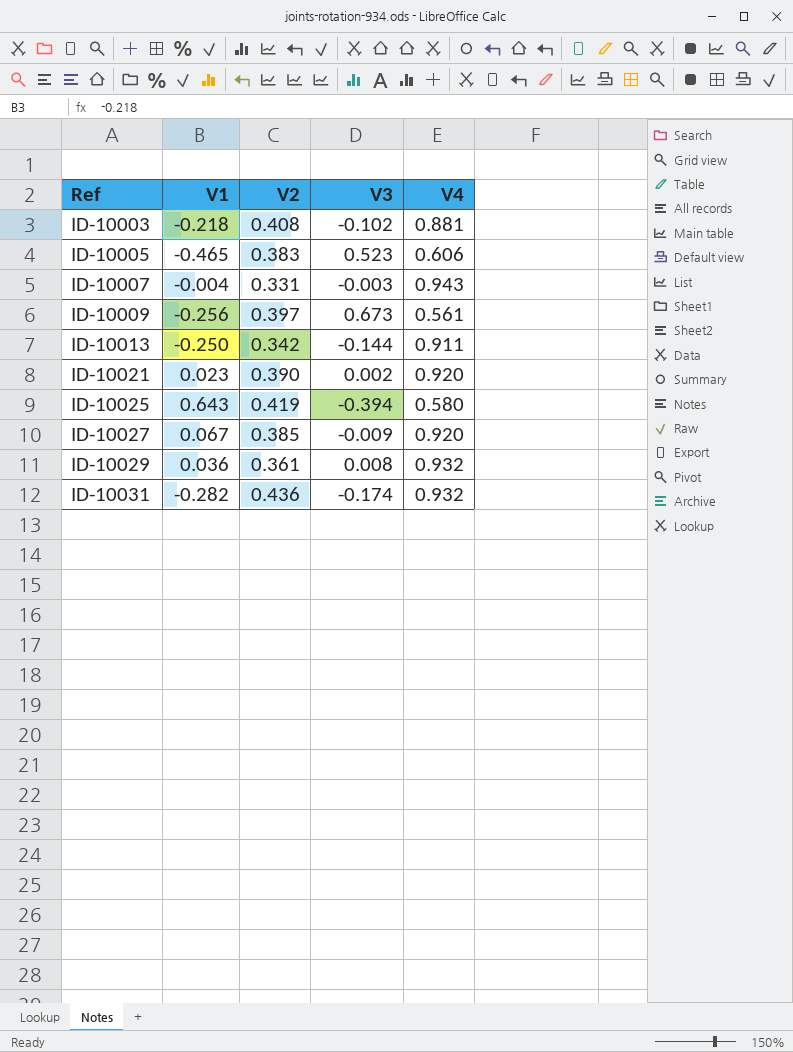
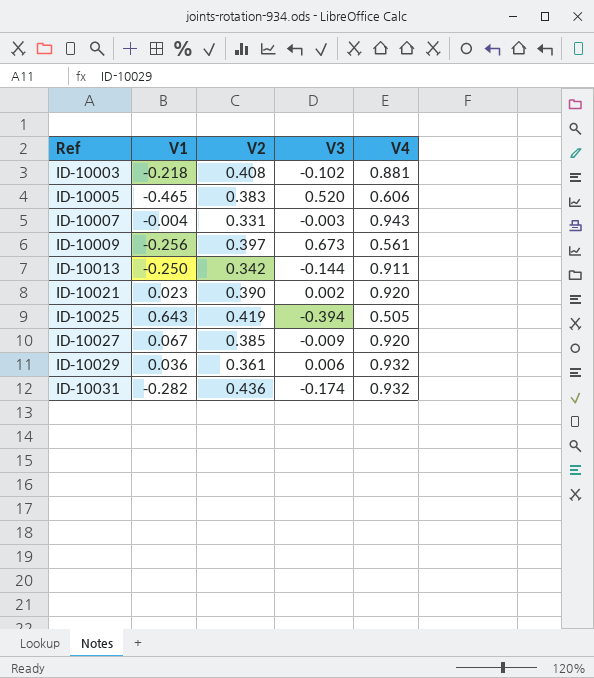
ID-10005 | V3: 0.523 -> 0.520
ID-10025 | V4: 0.580 -> 0.505
ID-10029 | V3: 0.008 -> 0.006

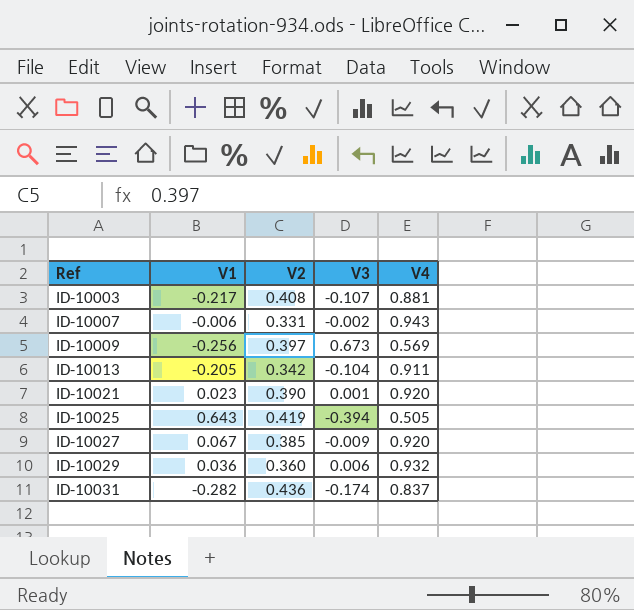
row ID-10005: -0.465 | 0.383 | 0.520 | 0.606 -> none
ID-10003 | V1: -0.218 -> -0.217
ID-10003 | V3: -0.102 -> -0.107
ID-10007 | V1: -0.004 -> -0.006
ID-10007 | V3: -0.003 -> -0.002
ID-10009 | V4: 0.561 -> 0.569
ID-10013 | V1: -0.250 -> -0.205
ID-10013 | V3: -0.144 -> -0.104
ID-10021 | V3: 0.002 -> 0.001
ID-10029 | V2: 0.361 -> 0.360
ID-10031 | V4: 0.932 -> 0.837

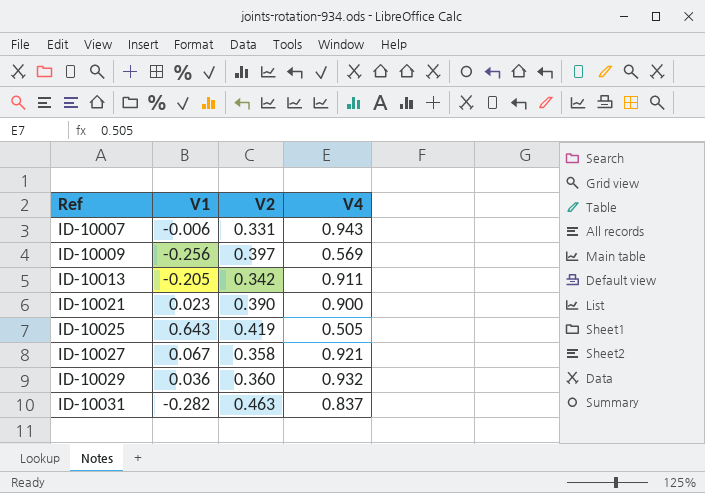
column V3 | position: 4 -> none
row ID-10003: -0.217 | 0.408 | -0.107 | 0.881 -> none
ID-10021 | V4: 0.920 -> 0.900
ID-10027 | V2: 0.385 -> 0.358
ID-10027 | V4: 0.920 -> 0.921
ID-10031 | V2: 0.436 -> 0.463

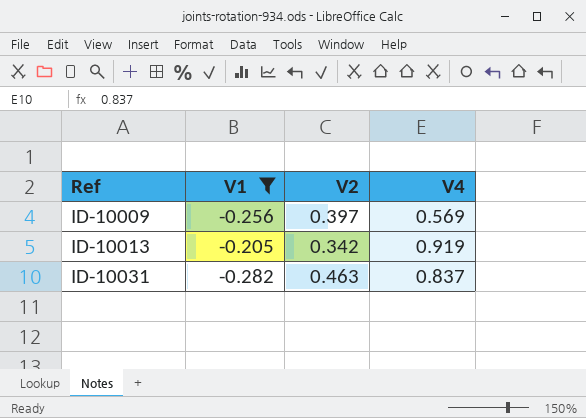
filter: none -> V1 <= -0.205
ID-10013 | V4: 0.911 -> 0.919

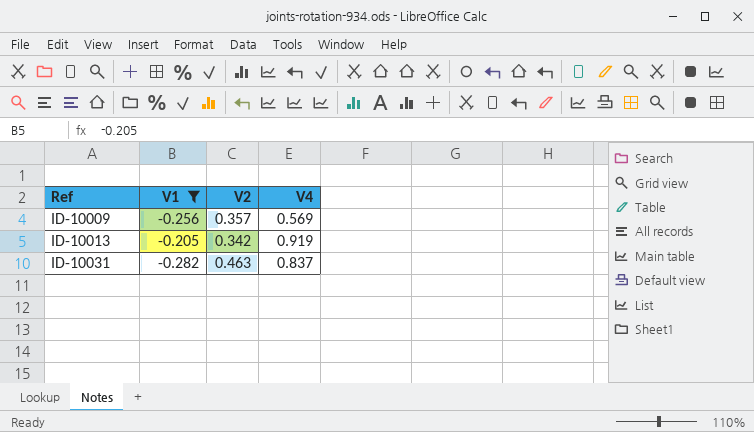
ID-10009 | V2: 0.397 -> 0.357

